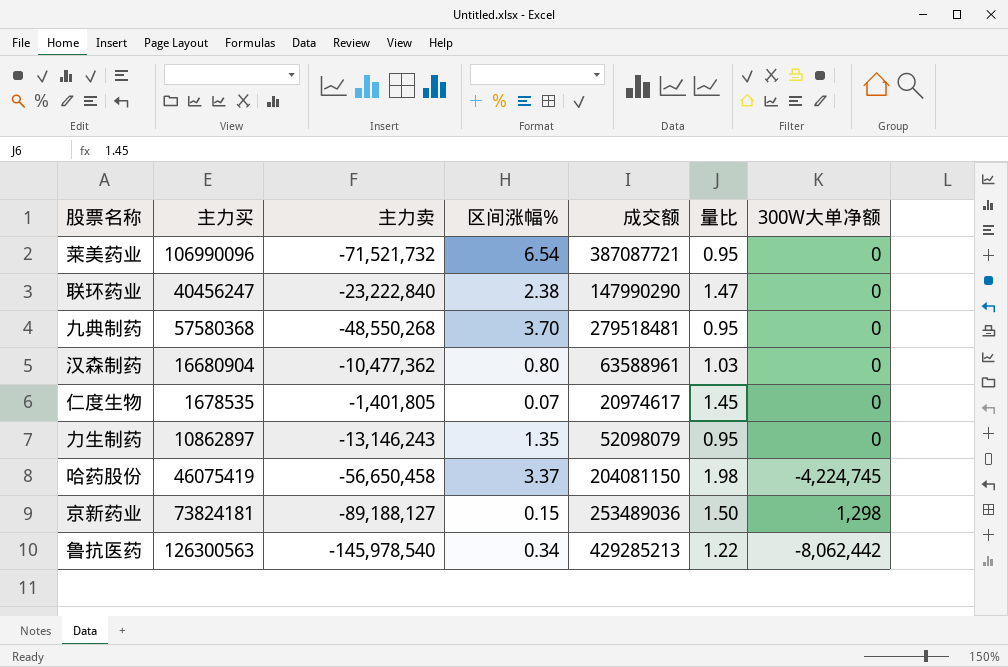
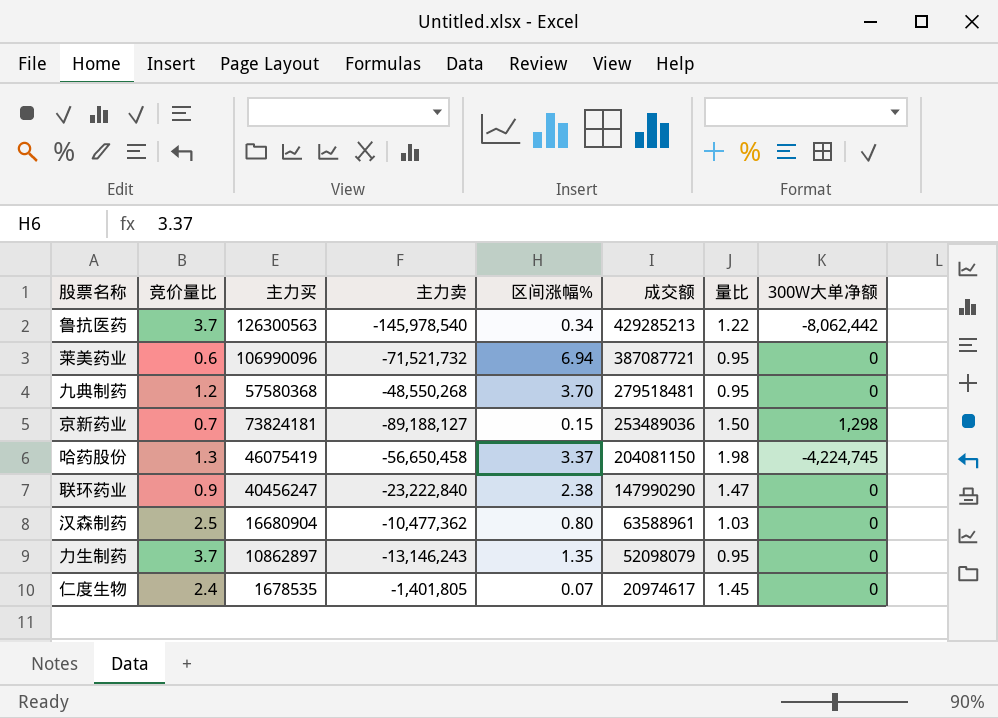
row order: none -> 成交额 descending
column 竞价量比 | position: none -> 2
莱美药业 | 区间涨幅%: 6.54 -> 6.94

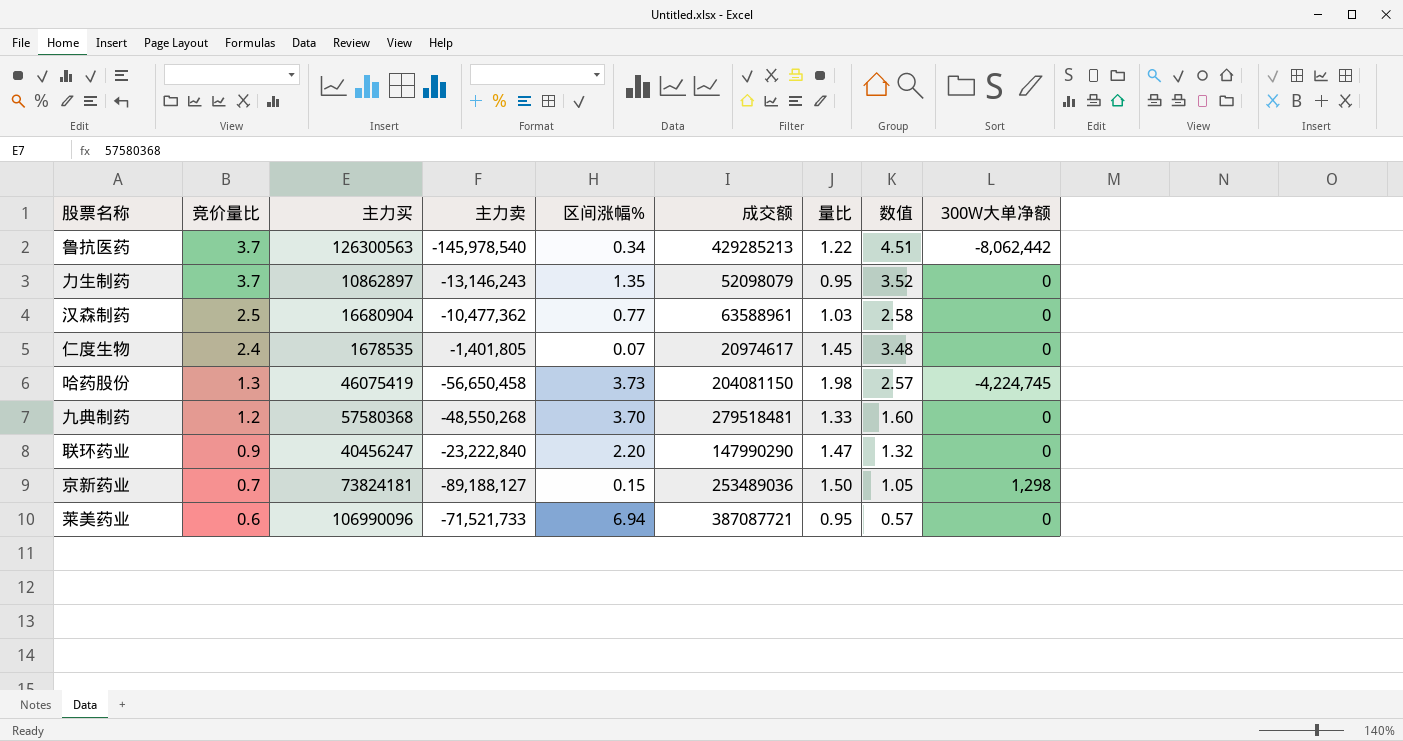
row order: 成交额 descending -> 竞价量比 descending
column 数值 | formula: none -> [竞价量比] * [量比]
汉森制药 | 区间涨幅%: 0.80 -> 0.77
哈药股份 | 区间涨幅%: 3.37 -> 3.73
九典制药 | 量比: 0.95 -> 1.33
联环药业 | 区间涨幅%: 2.38 -> 2.20
莱美药业 | 主力卖: -71,521,732 -> -71,521,733

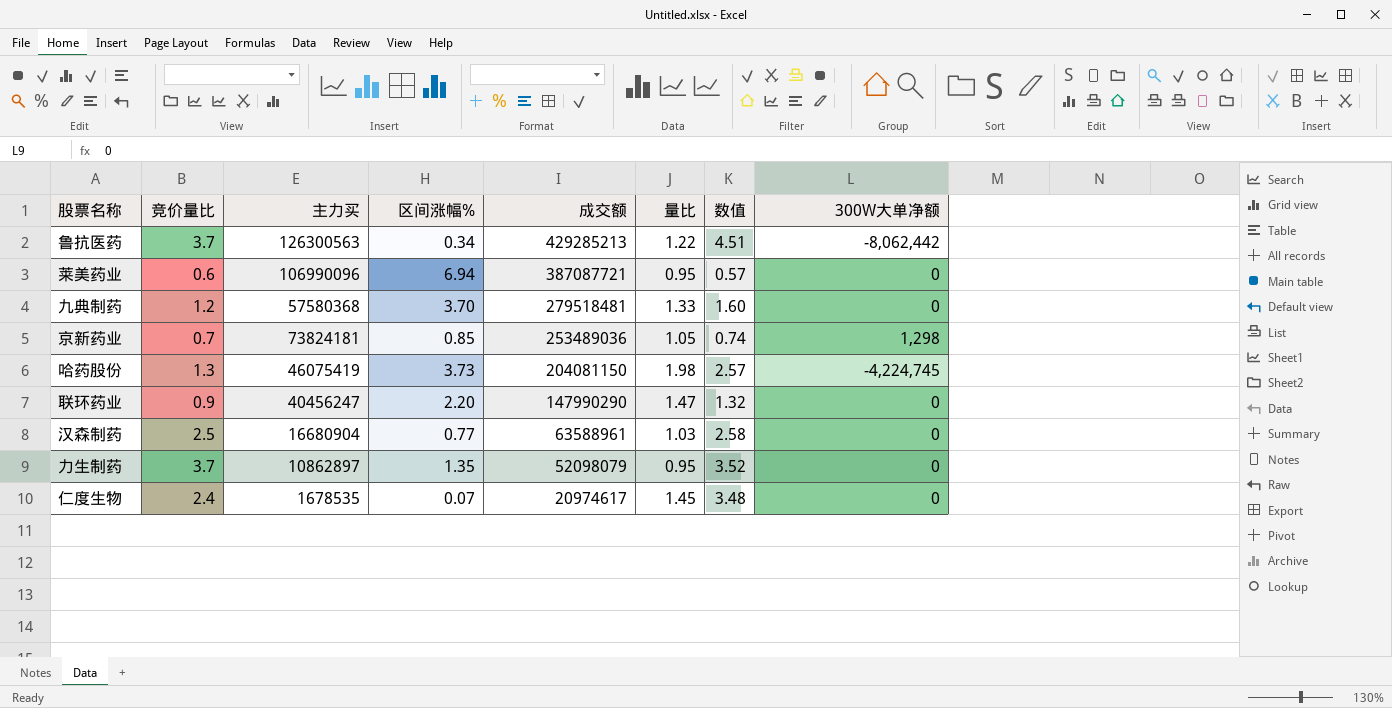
row order: 竞价量比 descending -> 成交额 descending
column 主力卖 | position: 4 -> none
京新药业 | 区间涨幅%: 0.15 -> 0.85
京新药业 | 量比: 1.50 -> 1.05
京新药业 | 数值: 1.05 -> 0.74

